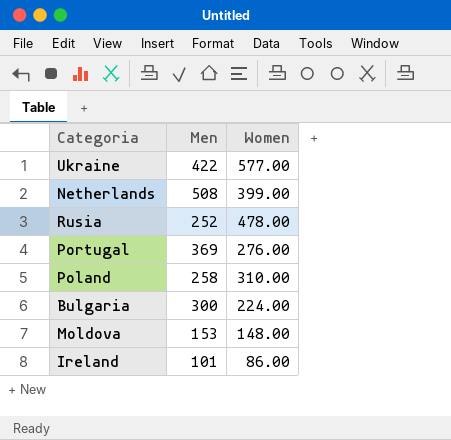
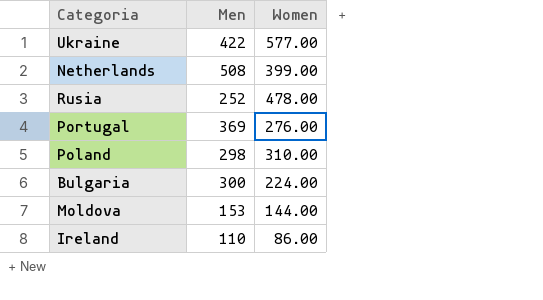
Poland | Men: 258 -> 298
Moldova | Women: 148.00 -> 144.00
Ireland | Men: 101 -> 110

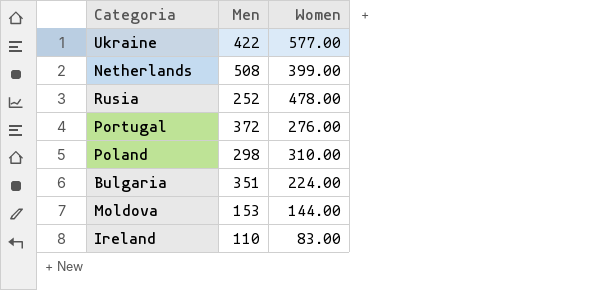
Portugal | Men: 369 -> 372
Bulgaria | Men: 300 -> 351
Ireland | Women: 86.00 -> 83.00

